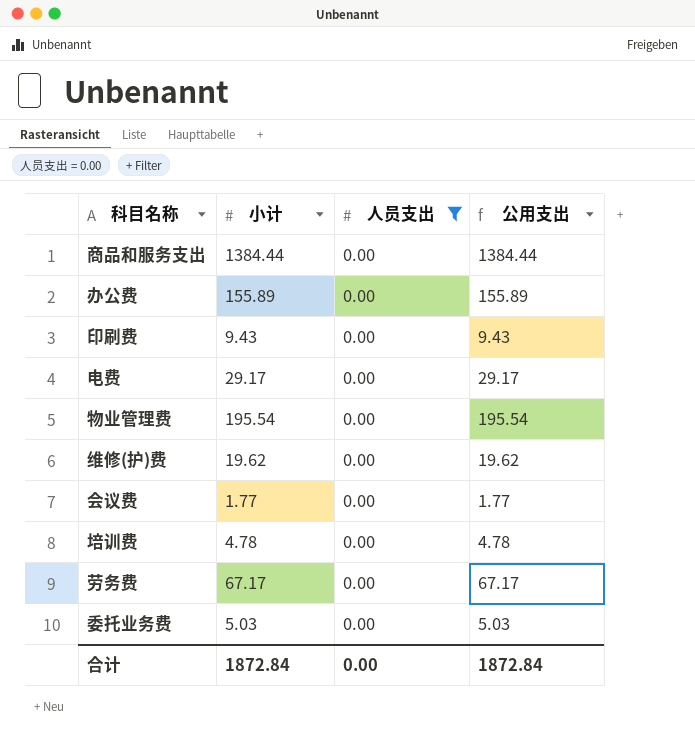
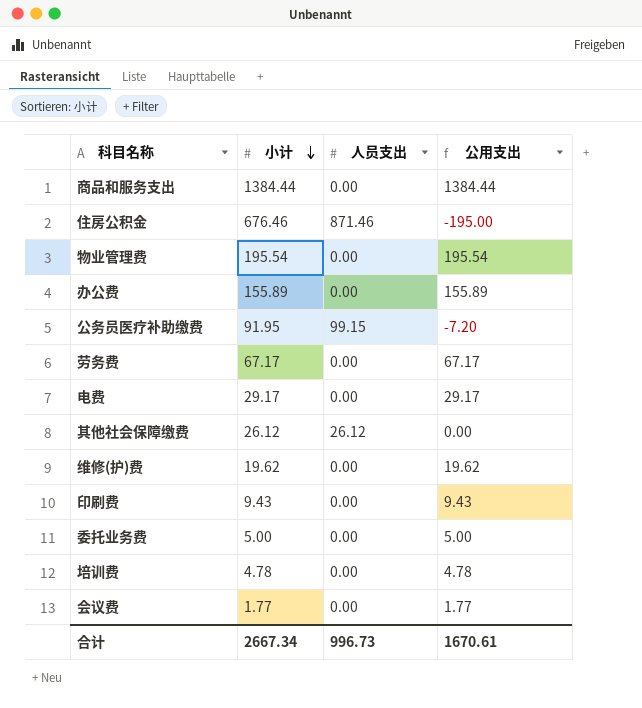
filter: 人员支出 = 0.00 -> none
row order: none -> 小计 descending
委托业务费 | 小计: 5.03 -> 5.00
委托业务费 | 公用支出: 5.03 -> 5.00
合计 | 小计: 1872.84 -> 2667.34
合计 | 人员支出: 0.00 -> 996.73
合计 | 公用支出: 1872.84 -> 1670.61

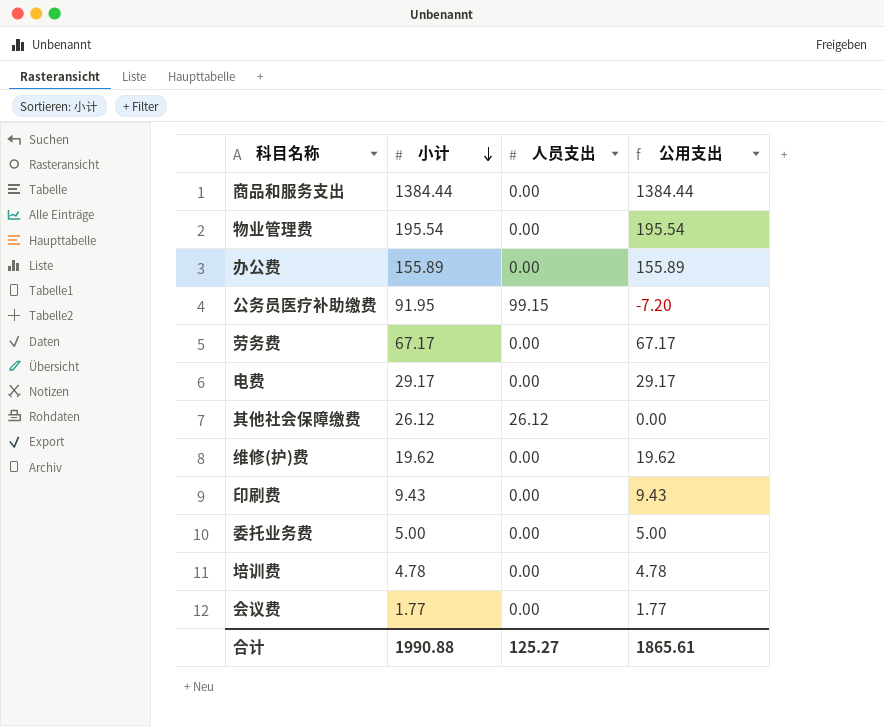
row 住房公积金: 676.46 | 871.46 | -195.00 -> none
合计 | 小计: 2667.34 -> 1990.88
合计 | 人员支出: 996.73 -> 125.27
合计 | 公用支出: 1670.61 -> 1865.61

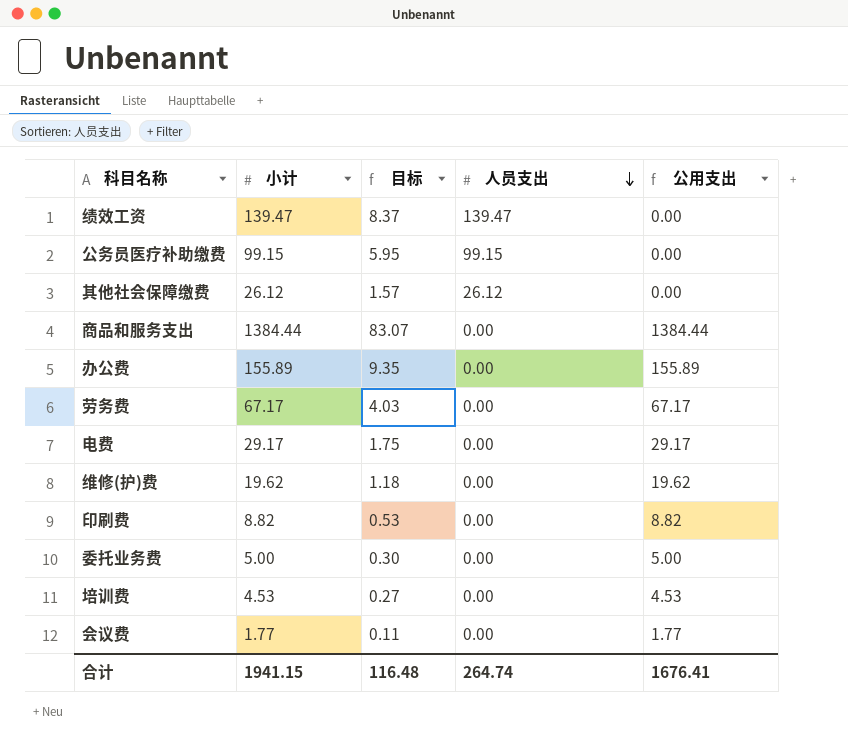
row order: 小计 descending -> 人员支出 descending
column 目标 | formula: none -> [小计] * 0.06
row 物业管理费: 195.54 | 0.00 | 195.54 -> none
row 绩效工资: none -> 139.47 | 8.37 | 139.47 | 0.00
公务员医疗补助缴费 | 小计: 91.95 -> 99.15
公务员医疗补助缴费 | 公用支出: -7.20 -> 0.00
印刷费 | 小计: 9.43 -> 8.82
印刷费 | 公用支出: 9.43 -> 8.82
培训费 | 小计: 4.78 -> 4.53
培训费 | 公用支出: 4.78 -> 4.53
合计 | 小计: 1990.88 -> 1941.15
合计 | 人员支出: 125.27 -> 264.74
合计 | 公用支出: 1865.61 -> 1676.41

